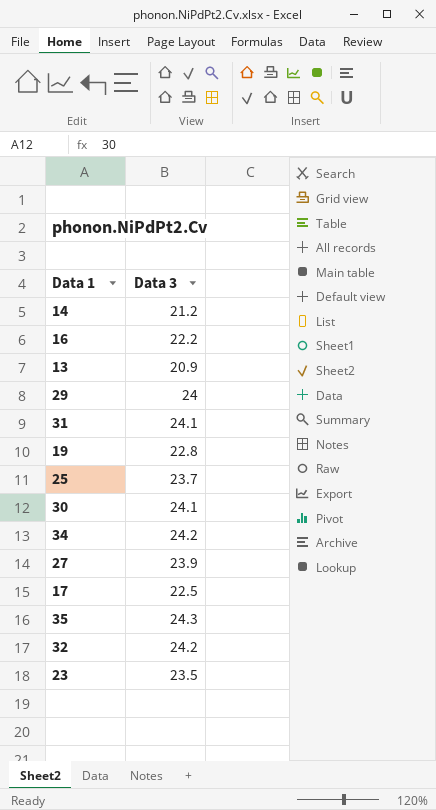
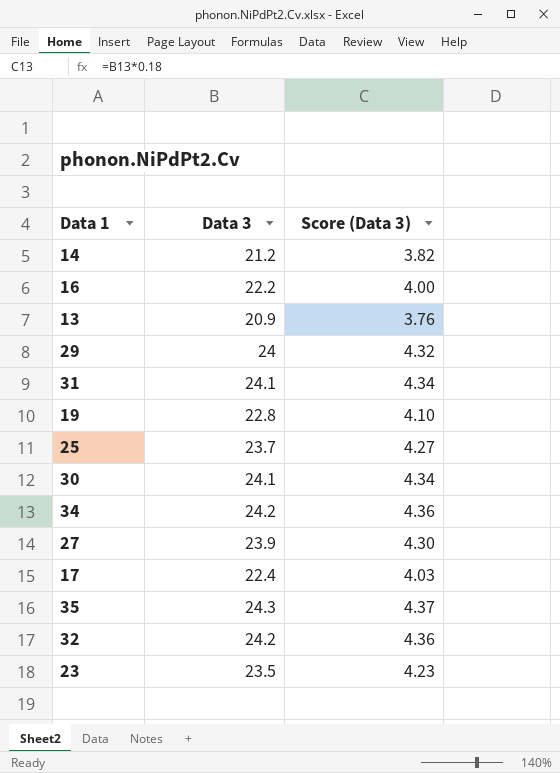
column Score (Data 3) | formula: none -> [Data 3] * 0.18
17 | Data 3: 22.5 -> 22.4

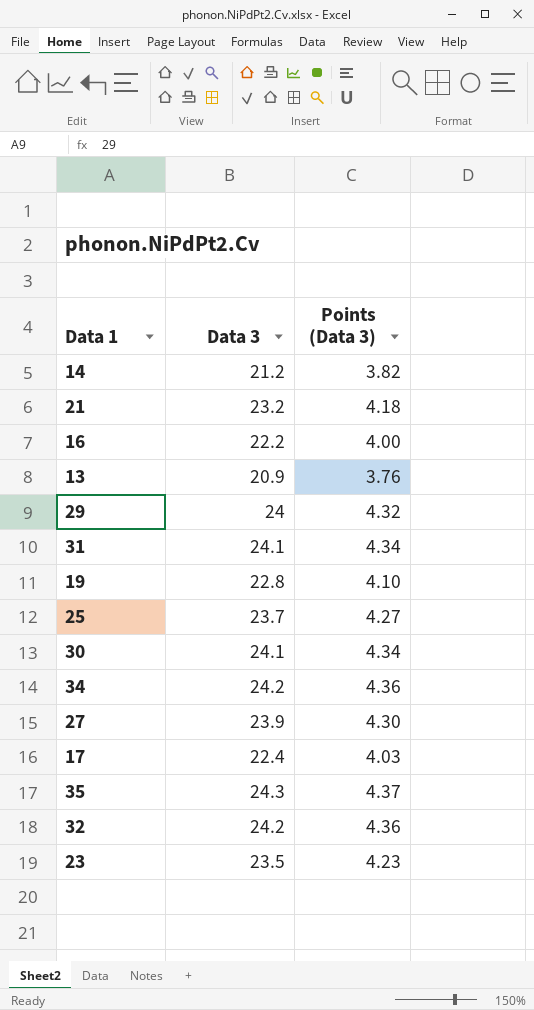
column name: Score (Data 3) -> Points (Data 3)
row 21: none -> 23.2 | 4.18

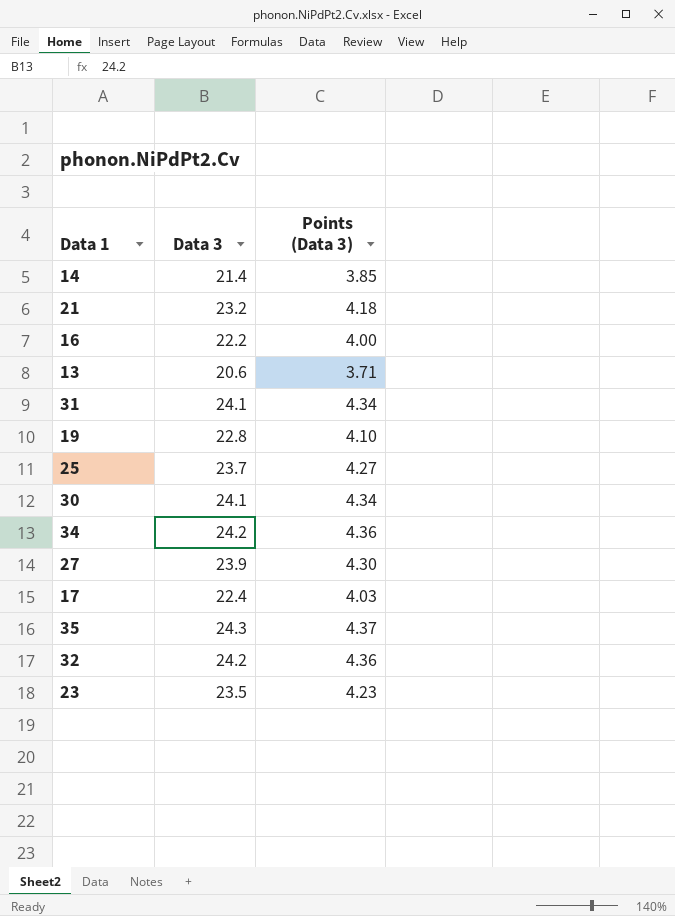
row 29: 24 | 4.32 -> none
14 | Data 3: 21.2 -> 21.4
14 | Points (Data 3): 3.82 -> 3.85
13 | Data 3: 20.9 -> 20.6
13 | Points (Data 3): 3.76 -> 3.71

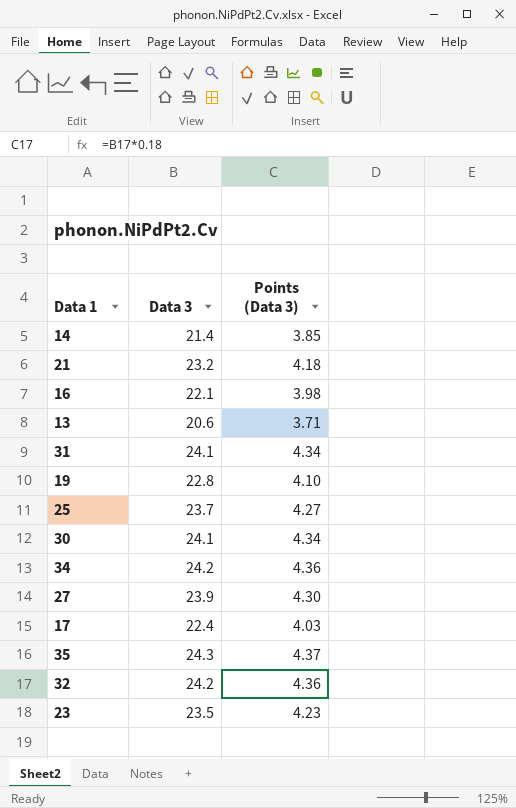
16 | Data 3: 22.2 -> 22.1
16 | Points (Data 3): 4.00 -> 3.98

